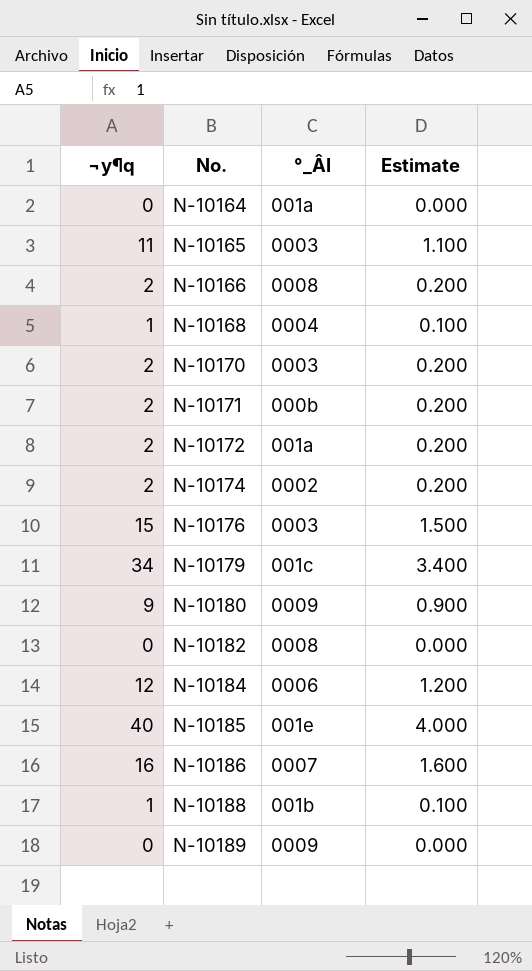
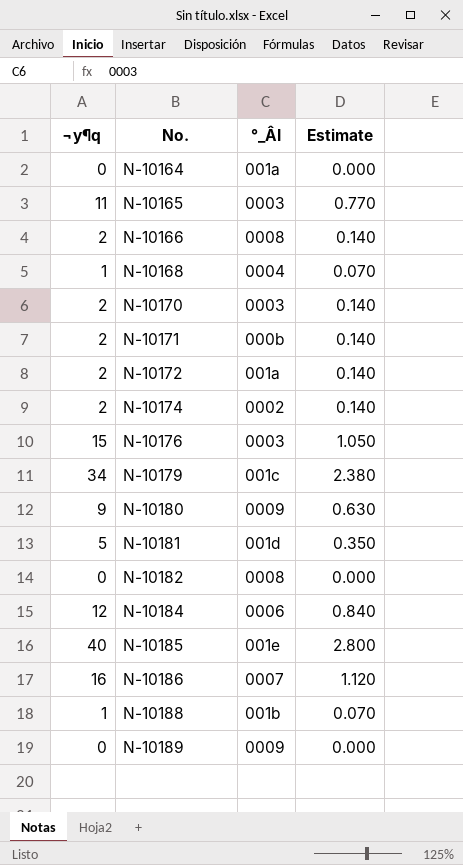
column Estimate | formula: [¬y¶q] * 0.1 -> [¬y¶q] * 0.07
row N-10181: none -> 5 | 001d | 0.350

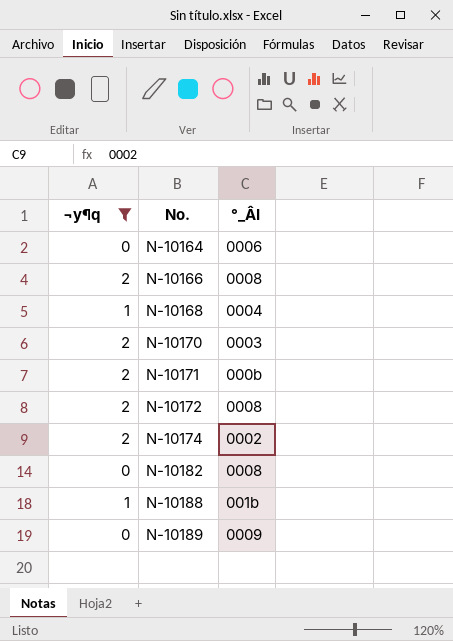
filter: none -> ¬y¶q <= 2
column Estimate | formula: [¬y¶q] * 0.07 -> none
N-10164 | °_ÂI: 001a -> 0006
N-10172 | °_ÂI: 001a -> 0008

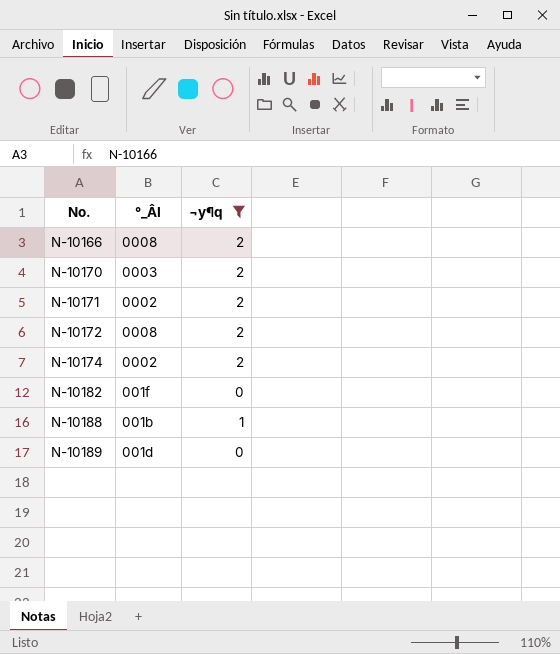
column ¬y¶q | position: 1 -> 3
row N-10164: 0 | 0006 -> none
row N-10168: 1 | 0004 -> none
N-10171 | °_ÂI: 000b -> 0002
N-10182 | °_ÂI: 0008 -> 001f
N-10189 | °_ÂI: 0009 -> 001d

